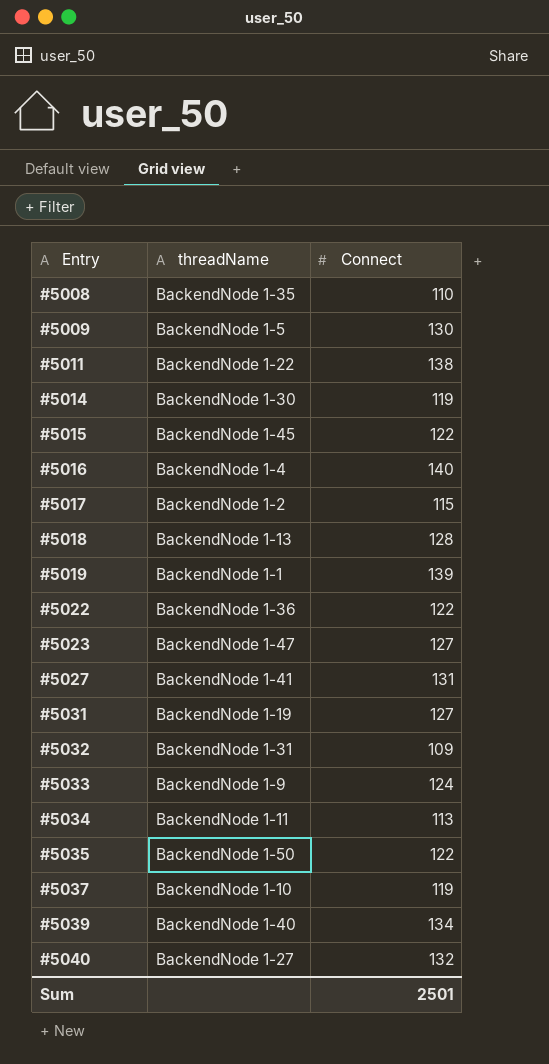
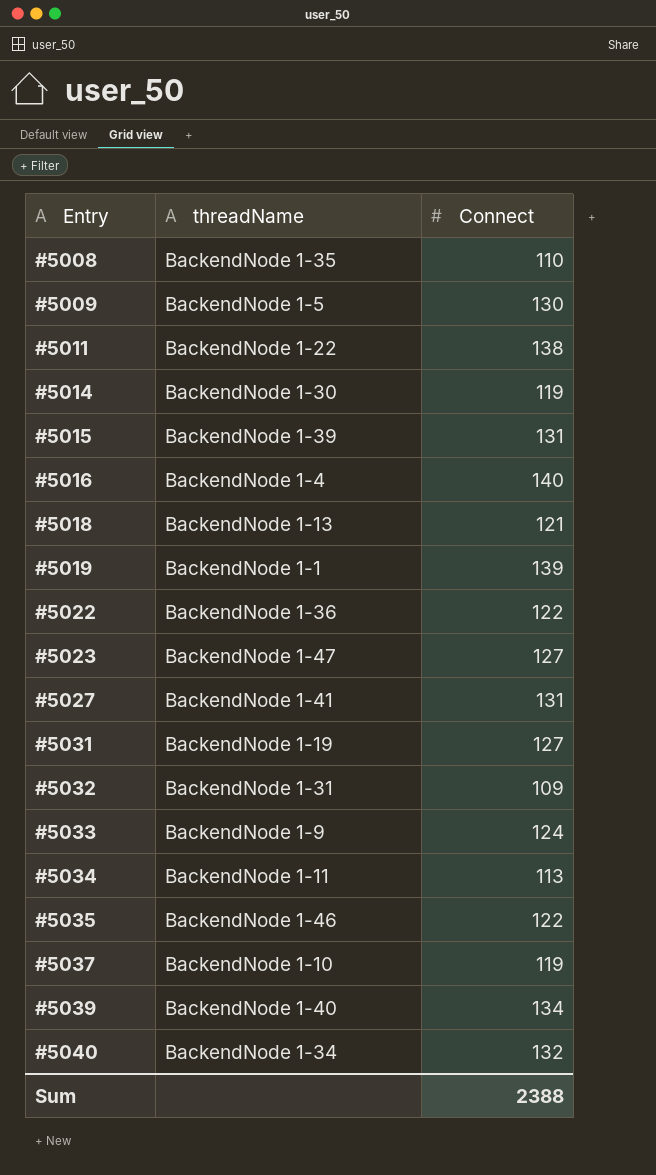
row #5017: BackendNode 1-2 | 115 -> none
#5015 | threadName: BackendNode 1-45 -> BackendNode 1-39
#5015 | Connect: 122 -> 131
#5018 | Connect: 128 -> 121
#5035 | threadName: BackendNode 1-50 -> BackendNode 1-46
#5040 | threadName: BackendNode 1-27 -> BackendNode 1-34
Sum | Connect: 2501 -> 2388

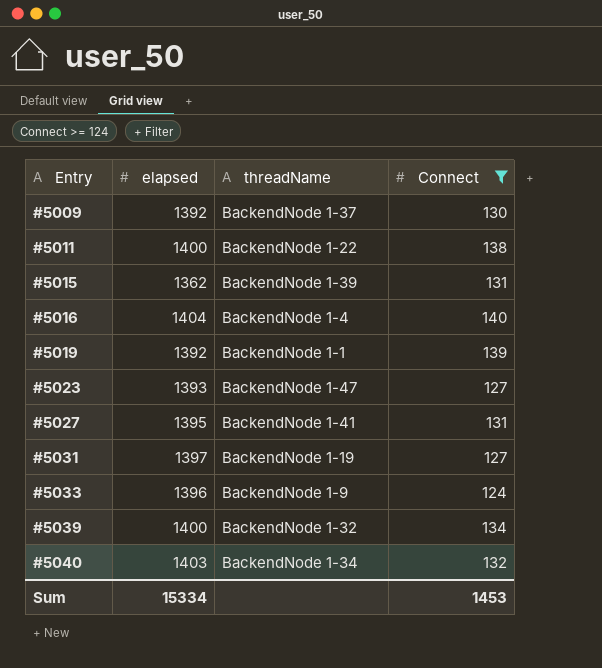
filter: none -> Connect >= 124
column elapsed | position: none -> 2
#5009 | threadName: BackendNode 1-5 -> BackendNode 1-37
#5039 | threadName: BackendNode 1-40 -> BackendNode 1-32
Sum | Connect: 2388 -> 1453

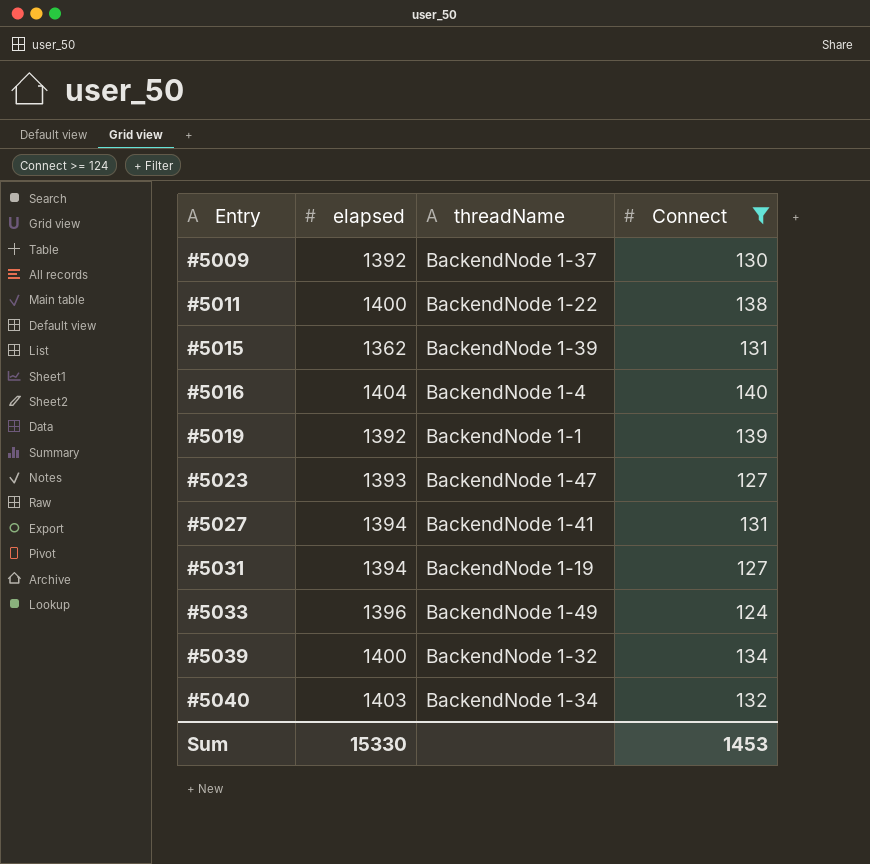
#5027 | elapsed: 1395 -> 1394
#5031 | elapsed: 1397 -> 1394
#5033 | threadName: BackendNode 1-9 -> BackendNode 1-49
Sum | elapsed: 15334 -> 15330

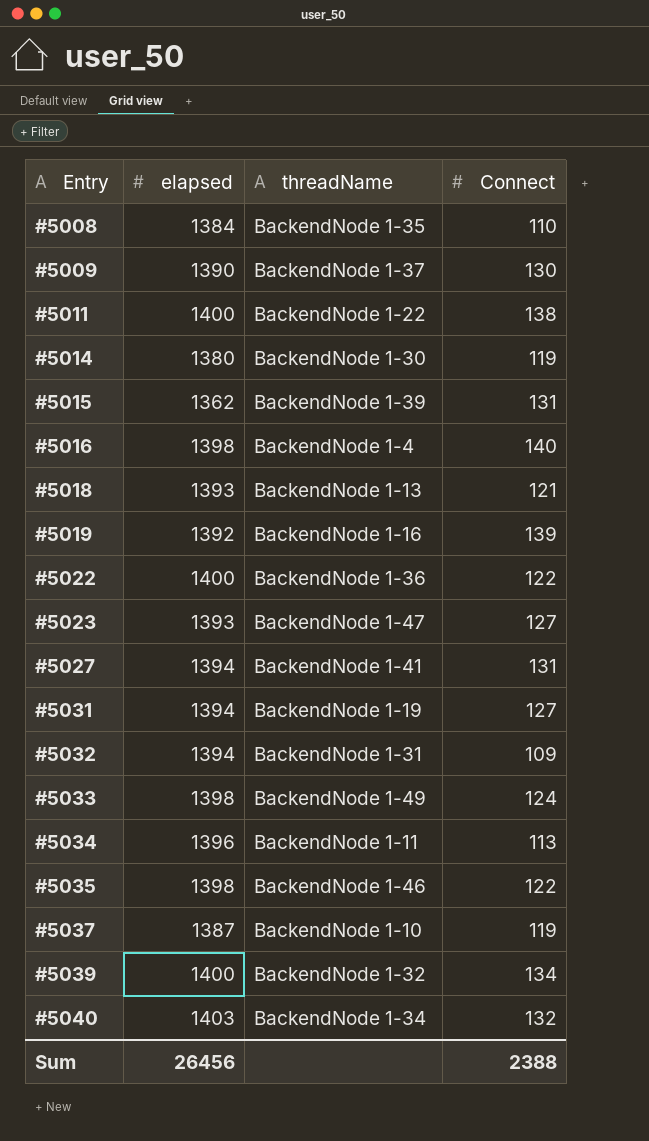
filter: Connect >= 124 -> none
#5009 | elapsed: 1392 -> 1390
#5016 | elapsed: 1404 -> 1398
#5019 | threadName: BackendNode 1-1 -> BackendNode 1-16
#5033 | elapsed: 1396 -> 1398
Sum | elapsed: 15330 -> 26456
Sum | Connect: 1453 -> 2388

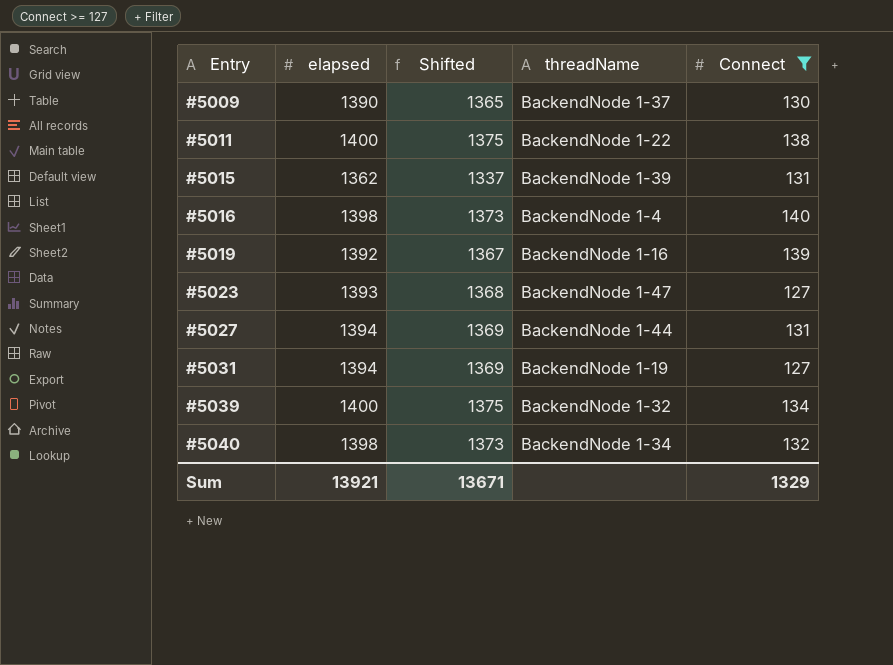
filter: none -> Connect >= 127
column Shifted | formula: none -> [elapsed] - 25
#5027 | threadName: BackendNode 1-41 -> BackendNode 1-44
#5040 | elapsed: 1403 -> 1398
Sum | elapsed: 26456 -> 13921
Sum | Connect: 2388 -> 1329

